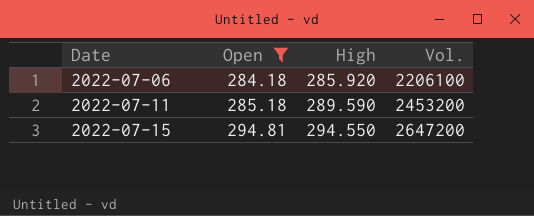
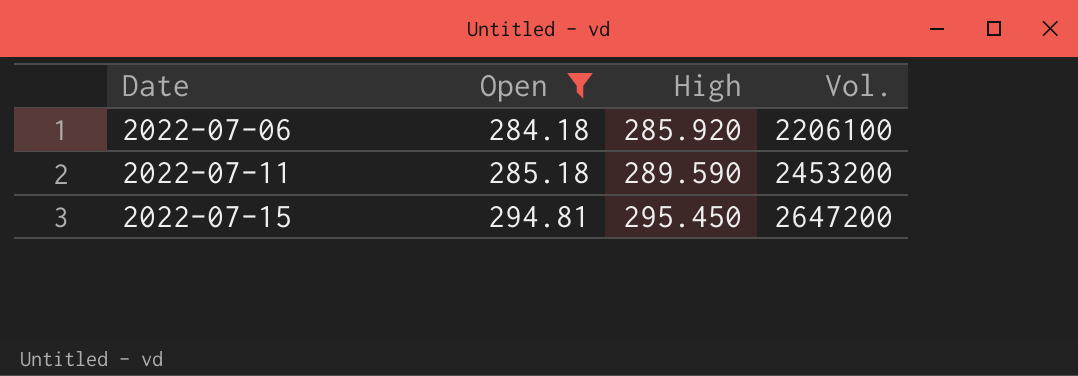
2022-07-15 | High: 294.550 -> 295.450

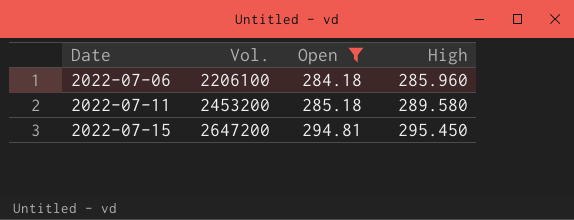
column Vol. | position: 4 -> 2
2022-07-06 | High: 285.920 -> 285.960
2022-07-11 | High: 289.590 -> 289.580

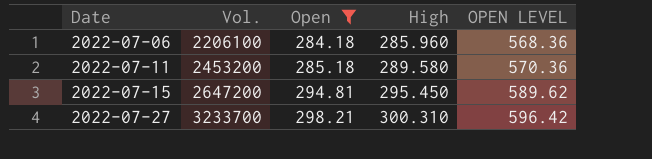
column OPEN LEVEL | formula: none -> [Open] * 2
row 2022-07-27: none -> 3233700 | 298.21 | 300.310 | 596.42

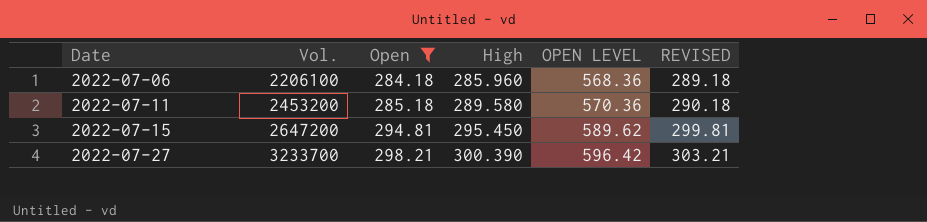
column REVISED | formula: none -> [Open] + 5
2022-07-27 | High: 300.310 -> 300.390

